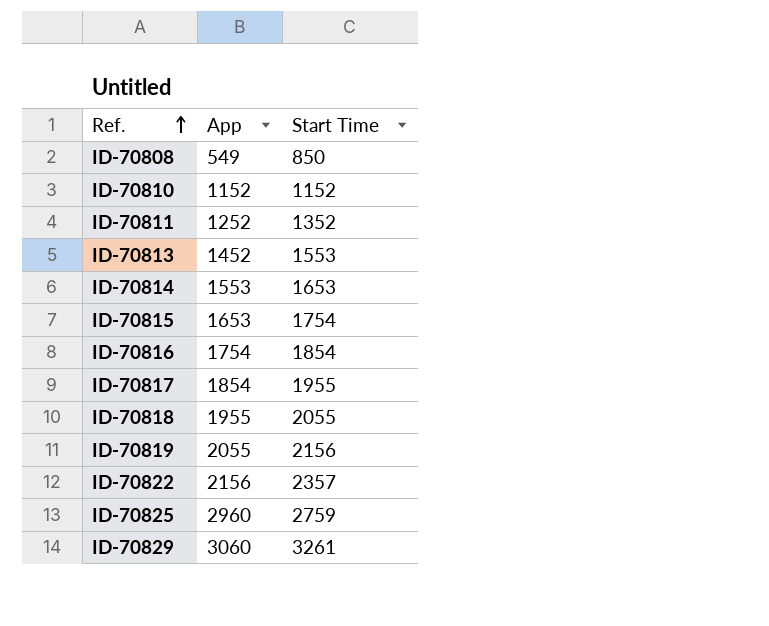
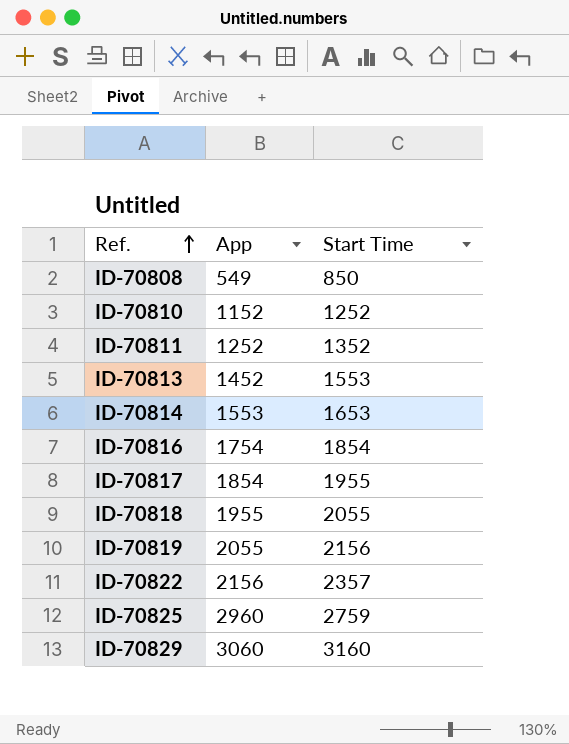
row ID-70815: 1653 | 1754 -> none
ID-70810 | Start Time: 1152 -> 1252
ID-70829 | Start Time: 3261 -> 3160

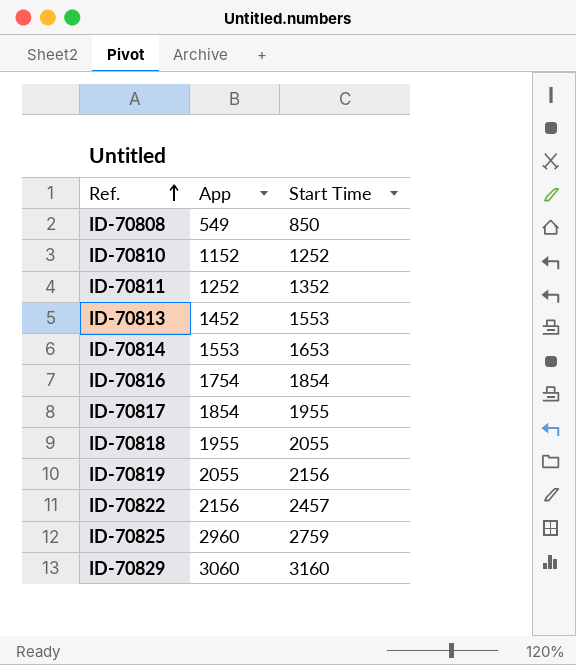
ID-70822 | Start Time: 2357 -> 2457

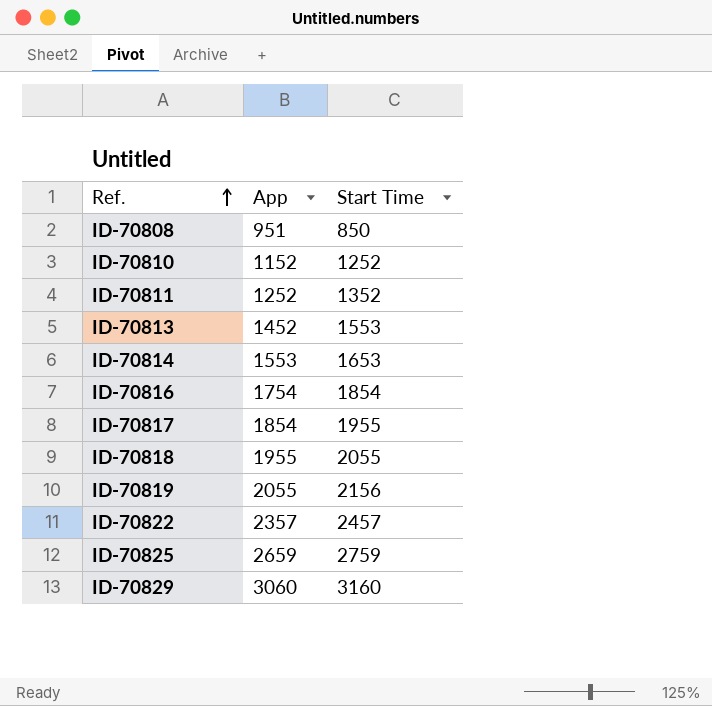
ID-70808 | App: 549 -> 951
ID-70822 | App: 2156 -> 2357
ID-70825 | App: 2960 -> 2659

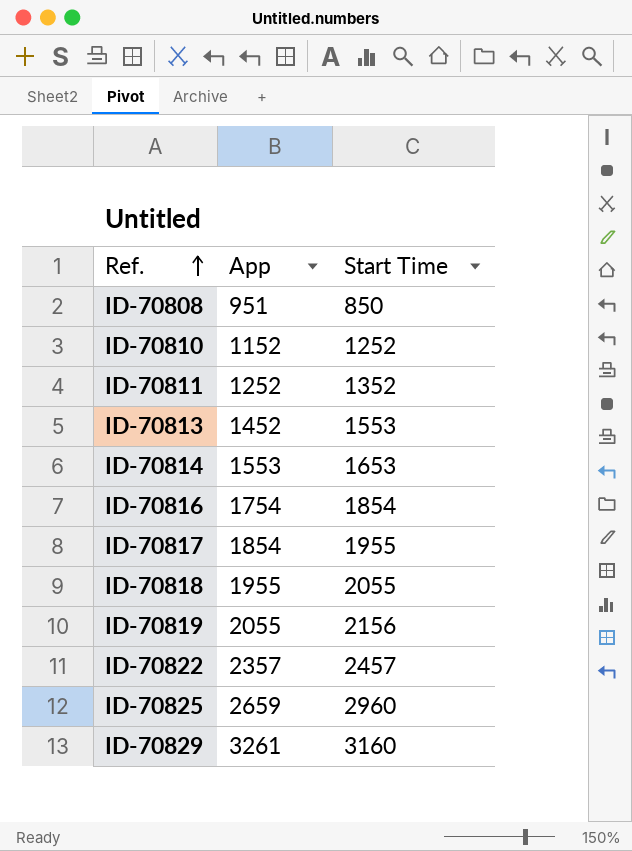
ID-70825 | Start Time: 2759 -> 2960
ID-70829 | App: 3060 -> 3261

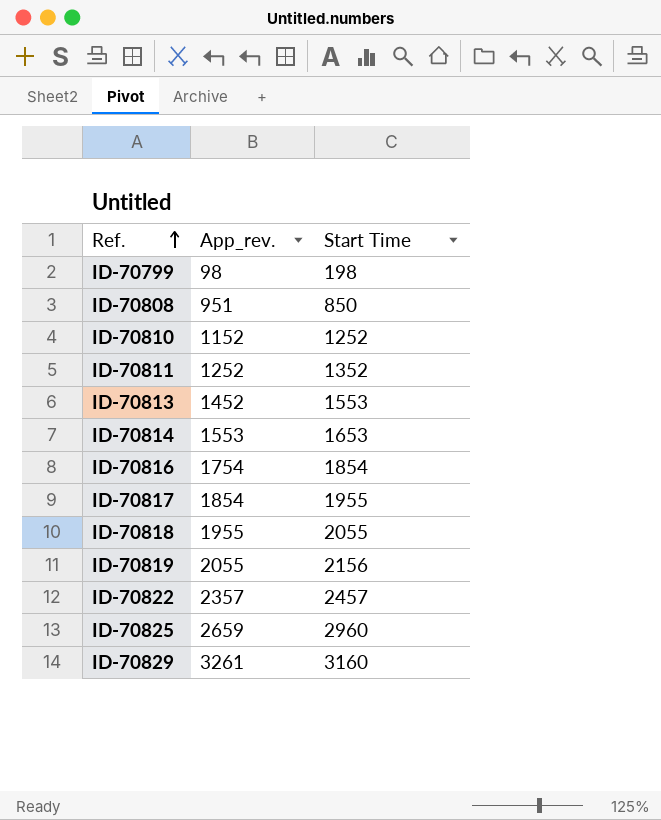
column name: App -> App_rev.
row ID-70799: none -> 98 | 198

